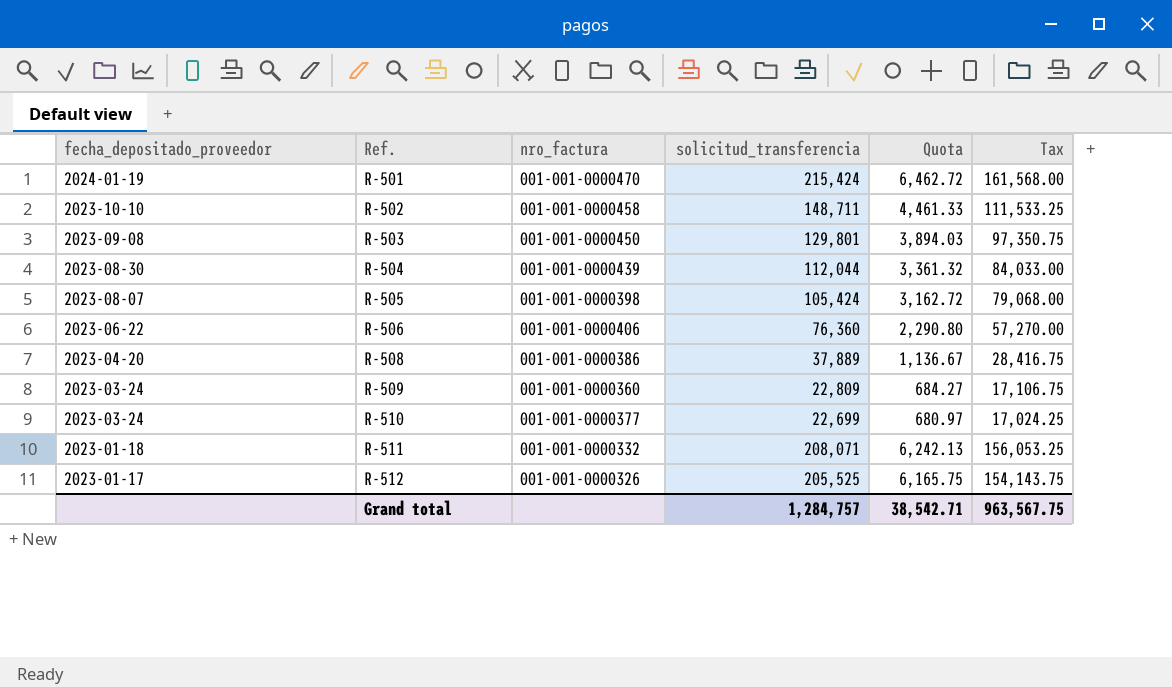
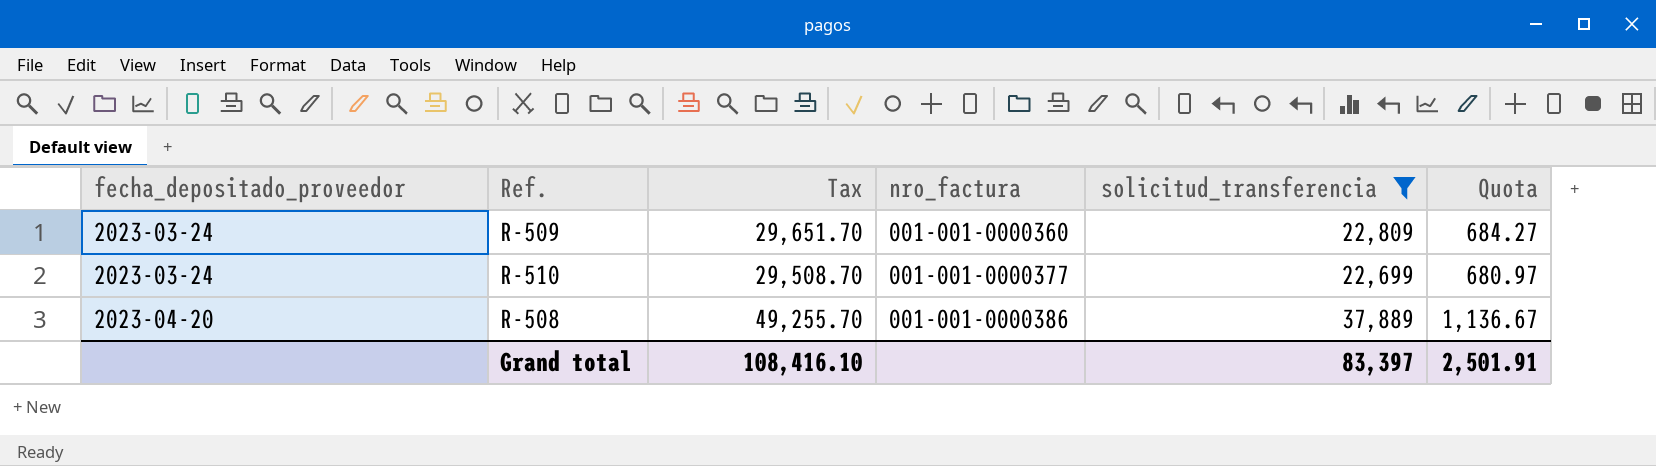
filter: none -> solicitud_transferencia <= 37,889
row order: fecha_depositado_proveedor descending -> fecha_depositado_proveedor ascending
column Tax | formula: [solicitud_transferencia] * 0.75 -> [solicitud_transferencia] * 1.3
column Tax | position: 6 -> 3
Grand total | Tax: 963,567.75 -> 108,416.10
Grand total | solicitud_transferencia: 1,284,757 -> 83,397
Grand total | Quota: 38,542.71 -> 2,501.91

